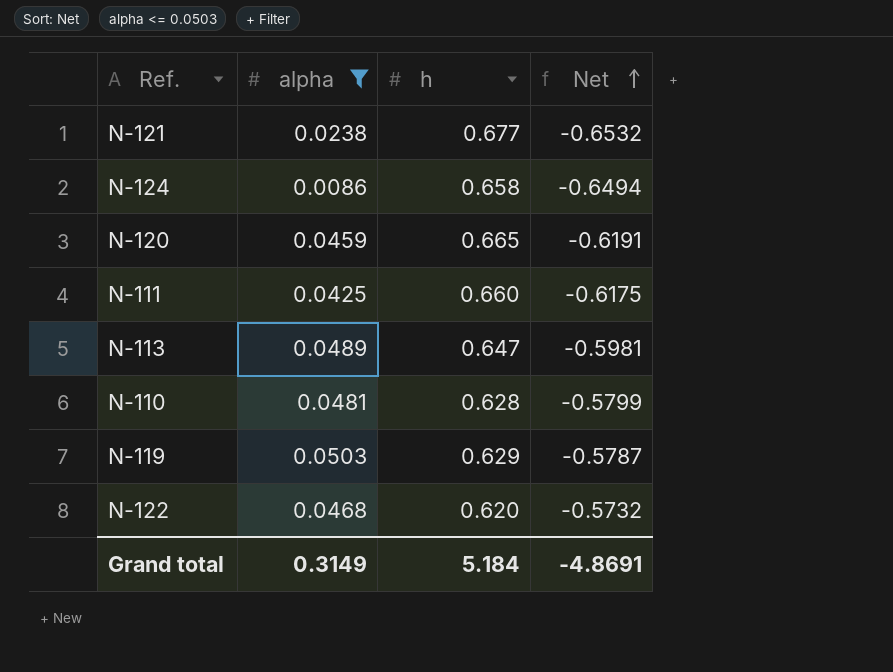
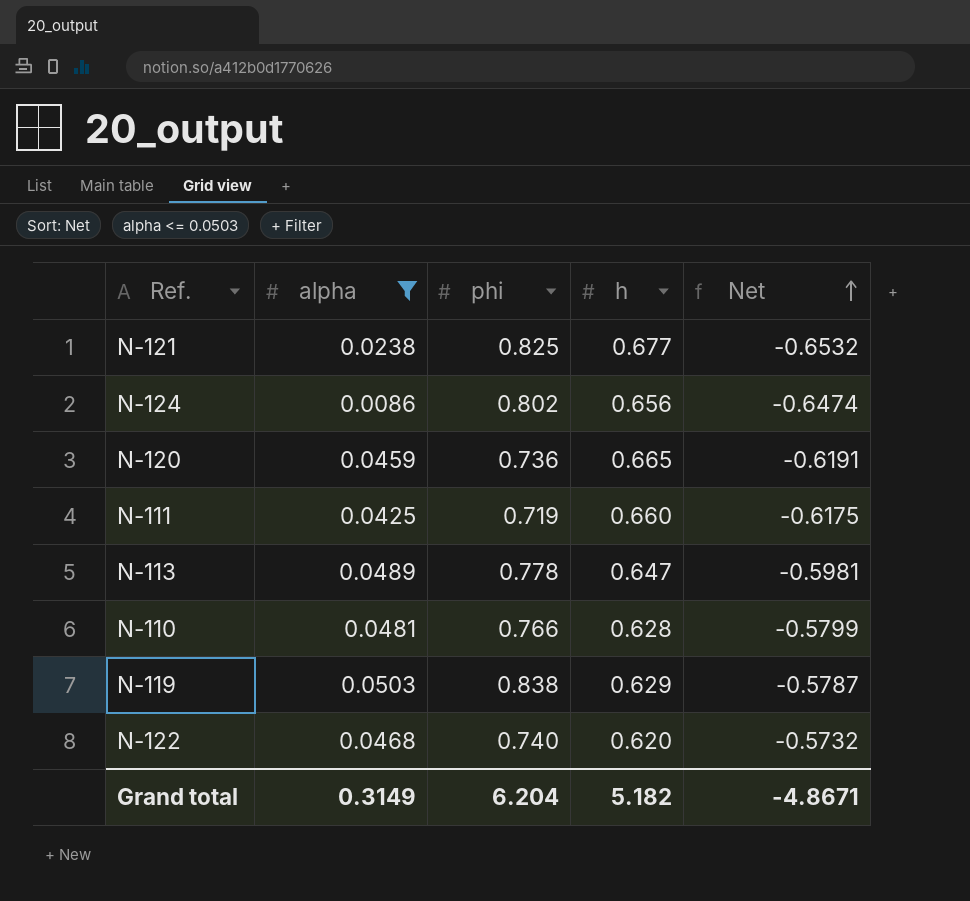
column phi | position: none -> 3
N-124 | h: 0.658 -> 0.656
N-124 | Net: -0.6494 -> -0.6474
Grand total | h: 5.184 -> 5.182
Grand total | Net: -4.8691 -> -4.8671

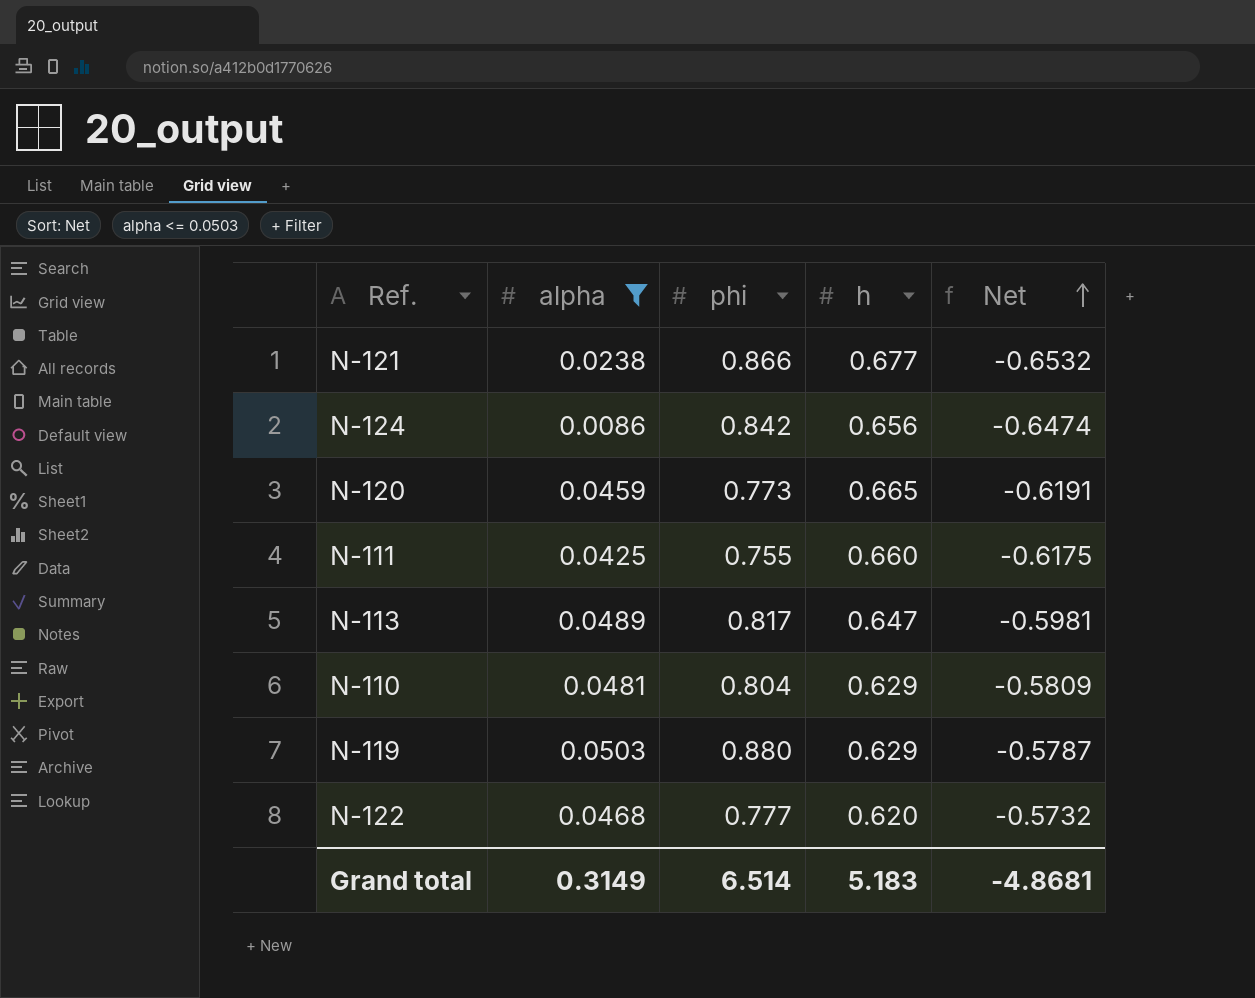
N-121 | phi: 0.825 -> 0.866
N-124 | phi: 0.802 -> 0.842
N-120 | phi: 0.736 -> 0.773
N-111 | phi: 0.719 -> 0.755
N-113 | phi: 0.778 -> 0.817
N-110 | phi: 0.766 -> 0.804
N-110 | h: 0.628 -> 0.629
N-110 | Net: -0.5799 -> -0.5809
N-119 | phi: 0.838 -> 0.880
N-122 | phi: 0.740 -> 0.777
Grand total | phi: 6.204 -> 6.514
Grand total | h: 5.182 -> 5.183
Grand total | Net: -4.8671 -> -4.8681

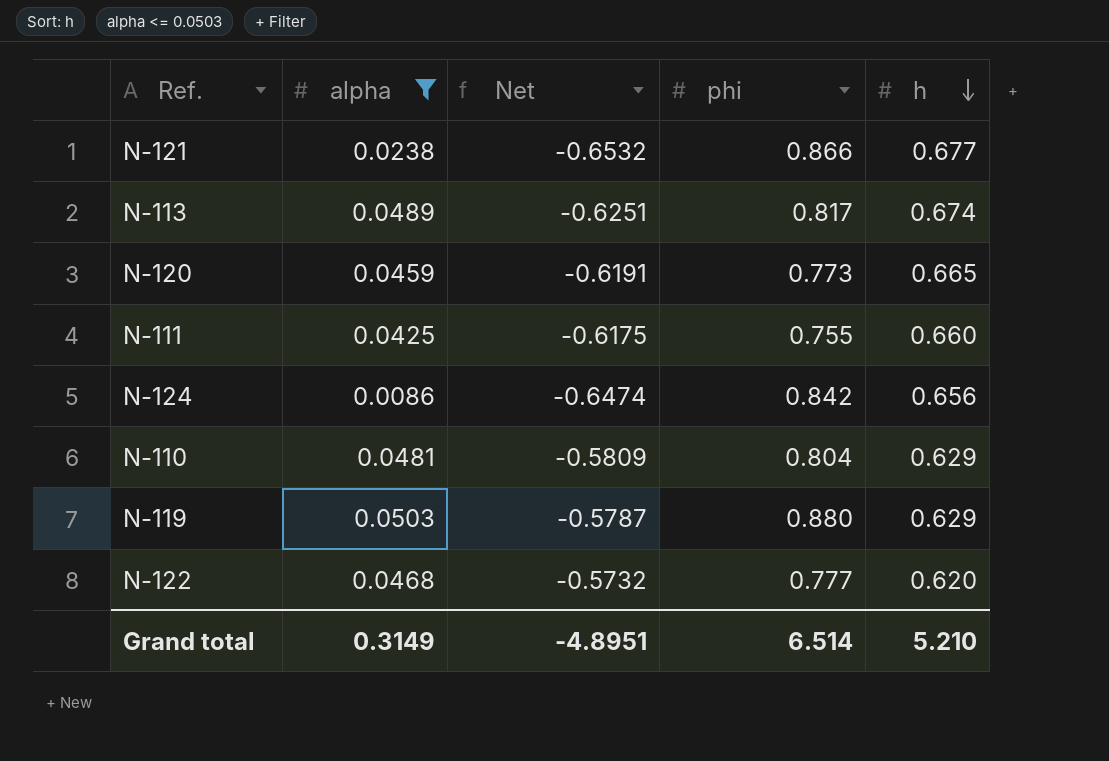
row order: Net ascending -> h descending
column Net | position: 5 -> 3
N-113 | Net: -0.5981 -> -0.6251
N-113 | h: 0.647 -> 0.674
Grand total | Net: -4.8681 -> -4.8951
Grand total | h: 5.183 -> 5.210

